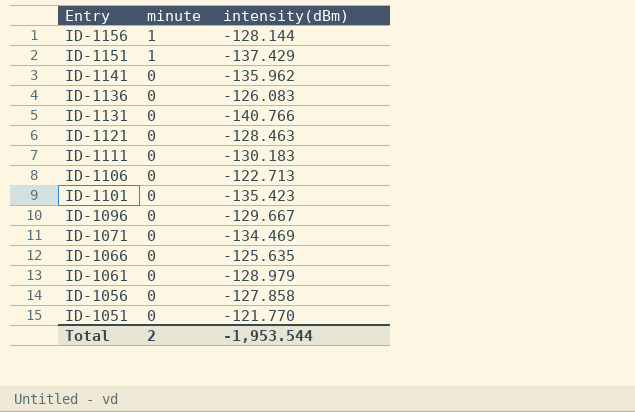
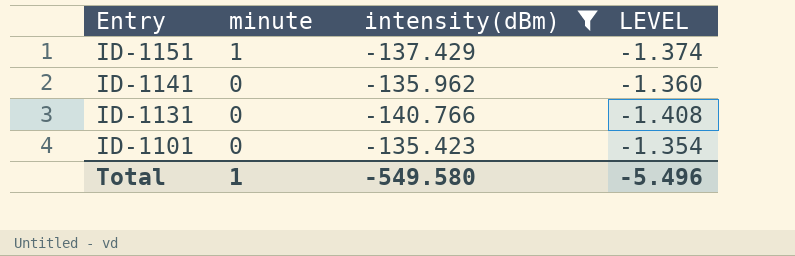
filter: none -> intensity(dBm) <= -135.423
column LEVEL | formula: none -> [intensity(dBm)] * 0.01
Total | minute: 2 -> 1
Total | intensity(dBm): -1,953.544 -> -549.580

